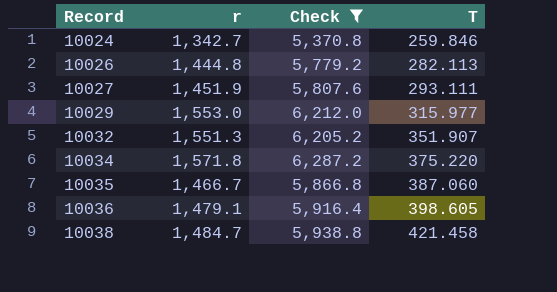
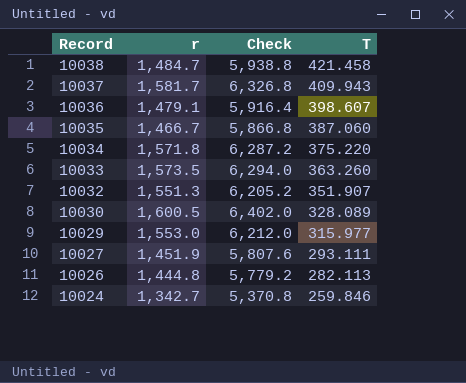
filter: Check <= 6,287.2 -> none
row order: Record ascending -> Record descending
10036 | T: 398.605 -> 398.607

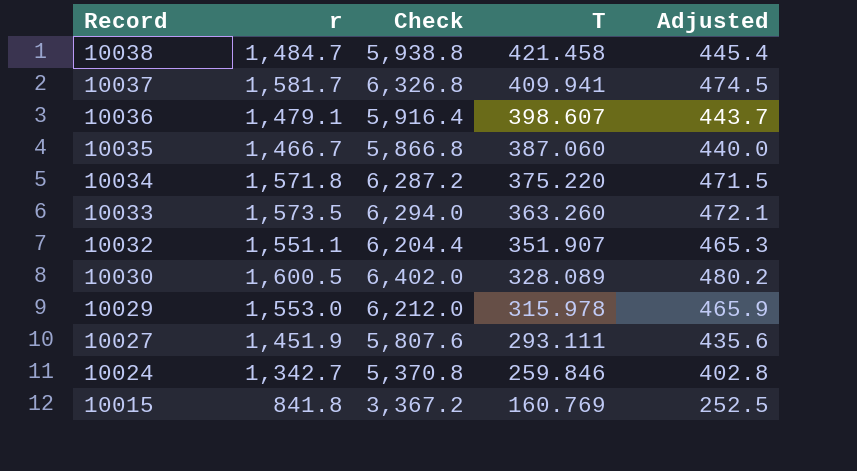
column Adjusted | formula: none -> [r] * 0.3
row 10026: 1,444.8 | 5,779.2 | 282.113 -> none
10037 | T: 409.943 -> 409.941
10032 | r: 1,551.3 -> 1,551.1
10032 | Check: 6,205.2 -> 6,204.4
10029 | T: 315.977 -> 315.978
row 10015: none -> 841.8 | 3,367.2 | 160.769 | 252.5

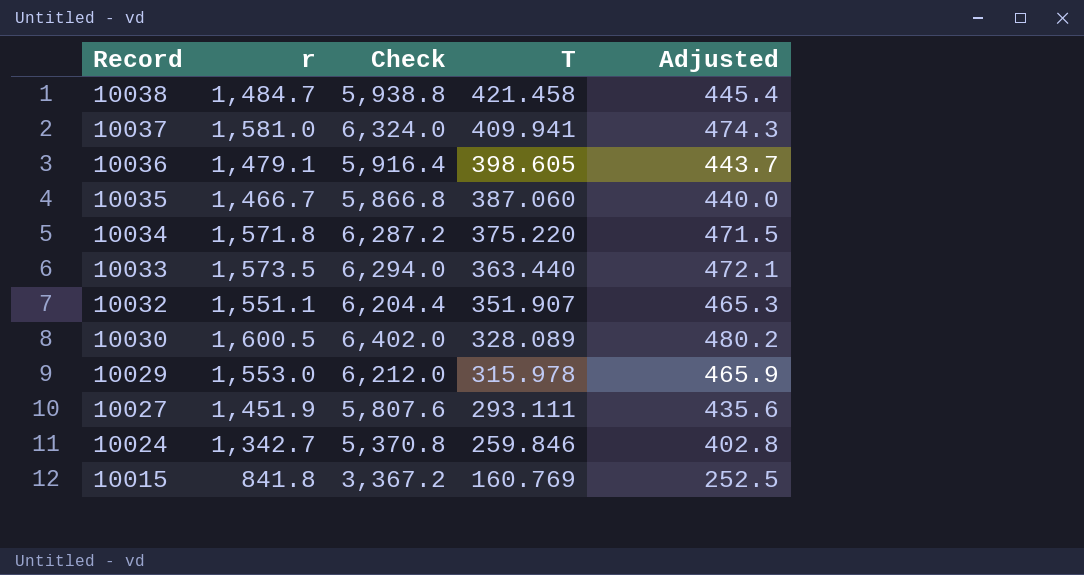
10037 | r: 1,581.7 -> 1,581.0
10037 | Check: 6,326.8 -> 6,324.0
10037 | Adjusted: 474.5 -> 474.3
10036 | T: 398.607 -> 398.605
10033 | T: 363.260 -> 363.440

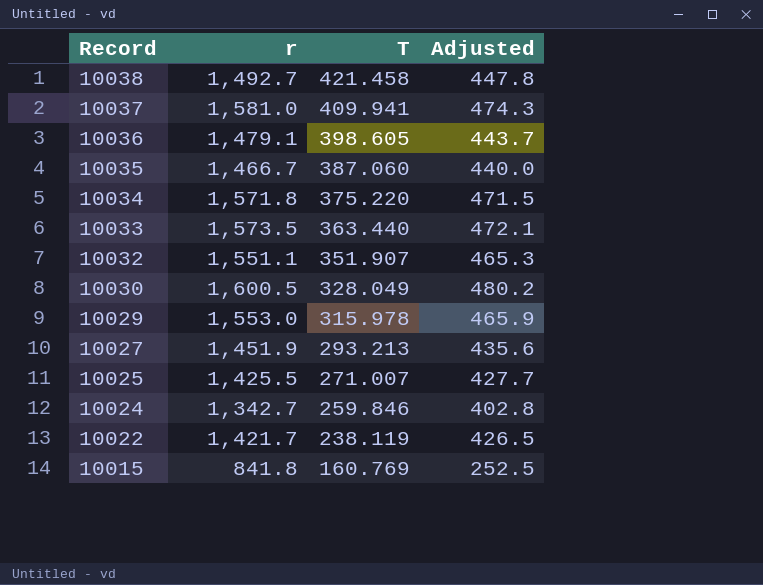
column Check | formula: [r] * 4 -> none
10038 | r: 1,484.7 -> 1,492.7
10038 | Adjusted: 445.4 -> 447.8
10030 | T: 328.089 -> 328.049
10027 | T: 293.111 -> 293.213
row 10025: none -> 1,425.5 | 271.007 | 427.7
row 10022: none -> 1,421.7 | 238.119 | 426.5

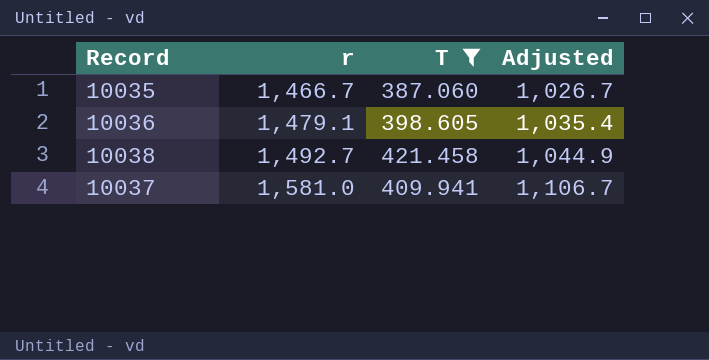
filter: none -> T >= 387.060
row order: Record descending -> r ascending
column Adjusted | formula: [r] * 0.3 -> [r] * 0.7

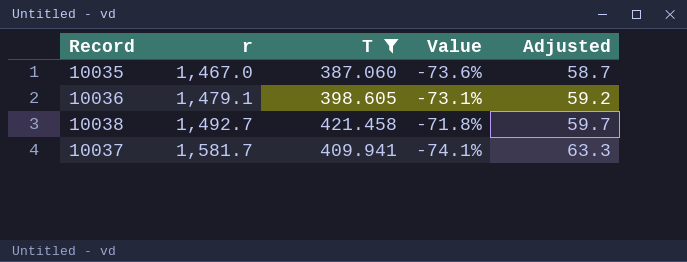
column Value | formula: none -> ([T] - [r]) / [r]
column Adjusted | formula: [r] * 0.7 -> [r] * 0.04
10035 | r: 1,466.7 -> 1,467.0
10037 | r: 1,581.0 -> 1,581.7

